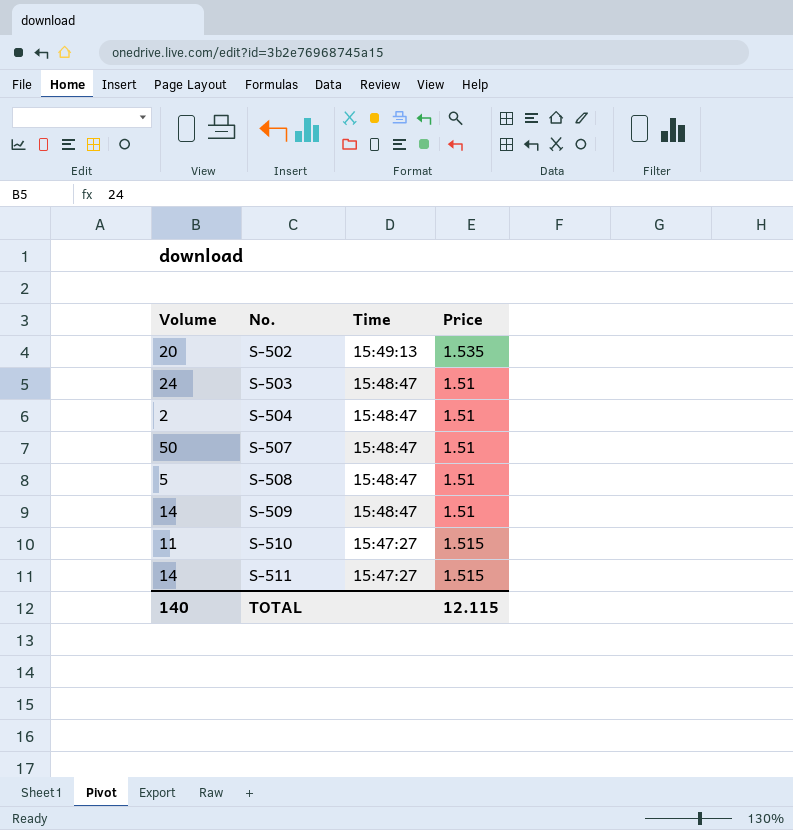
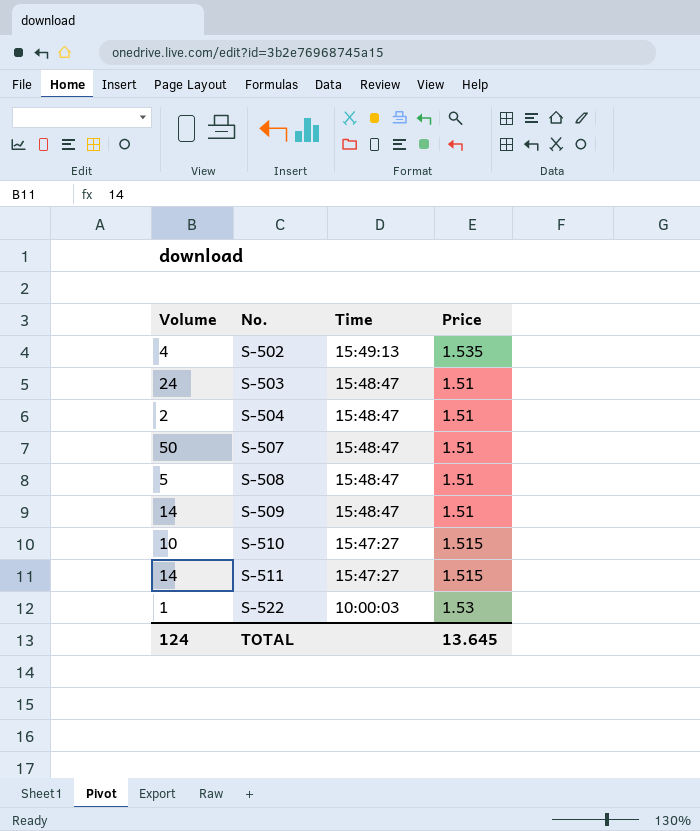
S-502 | Volume: 20 -> 4
S-510 | Volume: 11 -> 10
row S-522: none -> 1 | 10:00:03 | 1.53
TOTAL | Volume: 140 -> 124
TOTAL | Price: 12.115 -> 13.645

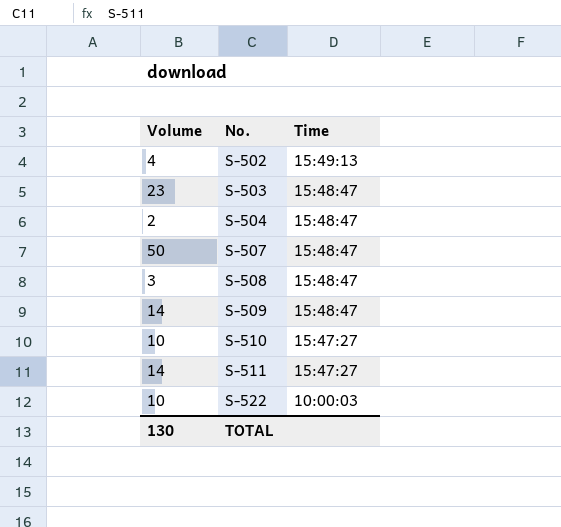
column Price | position: 4 -> none
S-503 | Volume: 24 -> 23
S-508 | Volume: 5 -> 3
S-522 | Volume: 1 -> 10
TOTAL | Volume: 124 -> 130

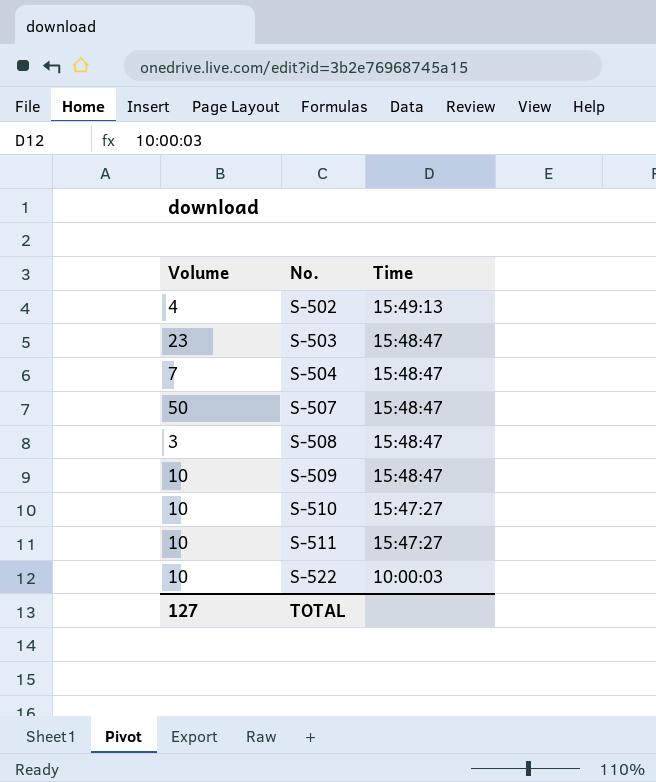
S-504 | Volume: 2 -> 7
S-509 | Volume: 14 -> 10
S-511 | Volume: 14 -> 10
TOTAL | Volume: 130 -> 127

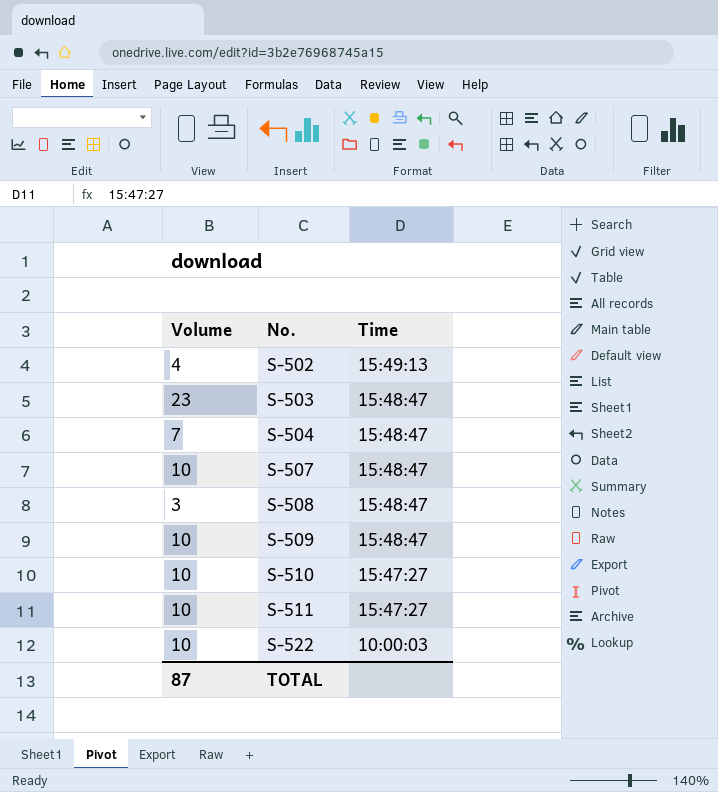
S-507 | Volume: 50 -> 10
TOTAL | Volume: 127 -> 87

